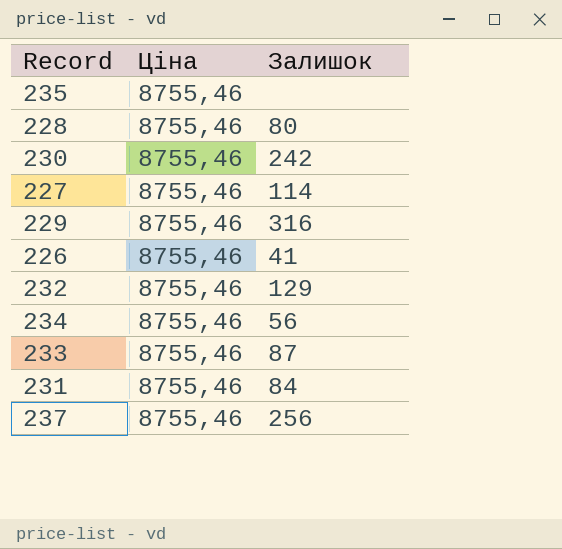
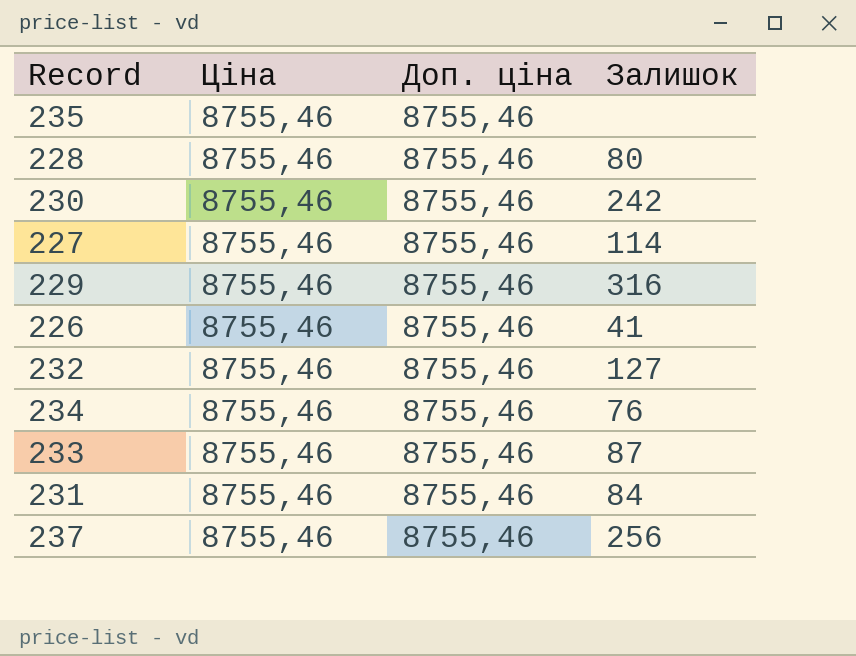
column Доп. ціна | position: none -> 3
232 | Залишок: 129 -> 127
234 | Залишок: 56 -> 76

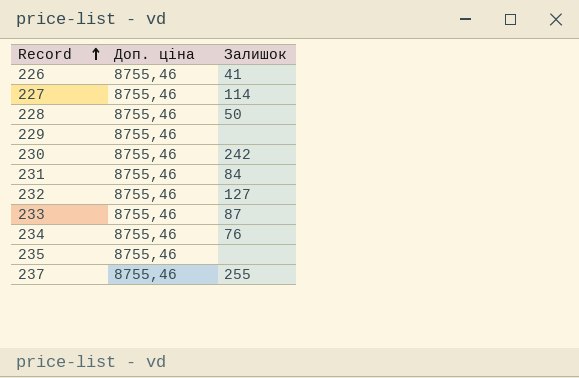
row order: none -> Record ascending
column Ціна | position: 2 -> none
228 | Залишок: 80 -> 50
229 | Залишок: 316 -> none
237 | Залишок: 256 -> 255

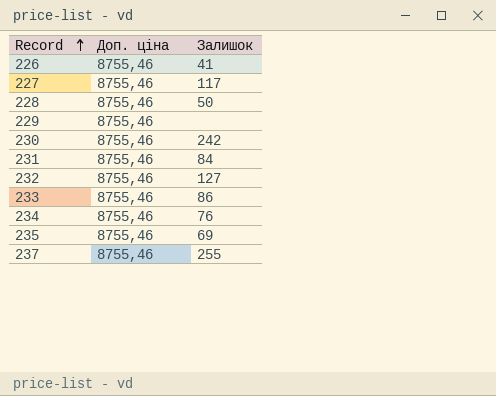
227 | Залишок: 114 -> 117
233 | Залишок: 87 -> 86
235 | Залишок: none -> 69

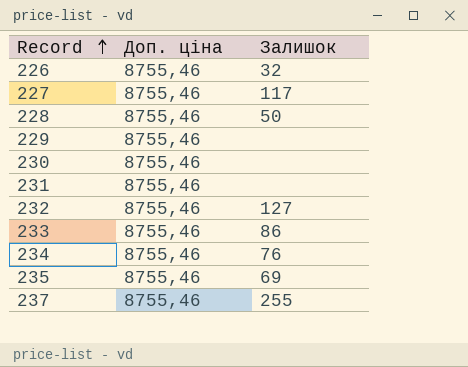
226 | Залишок: 41 -> 32
230 | Залишок: 242 -> none
231 | Залишок: 84 -> none

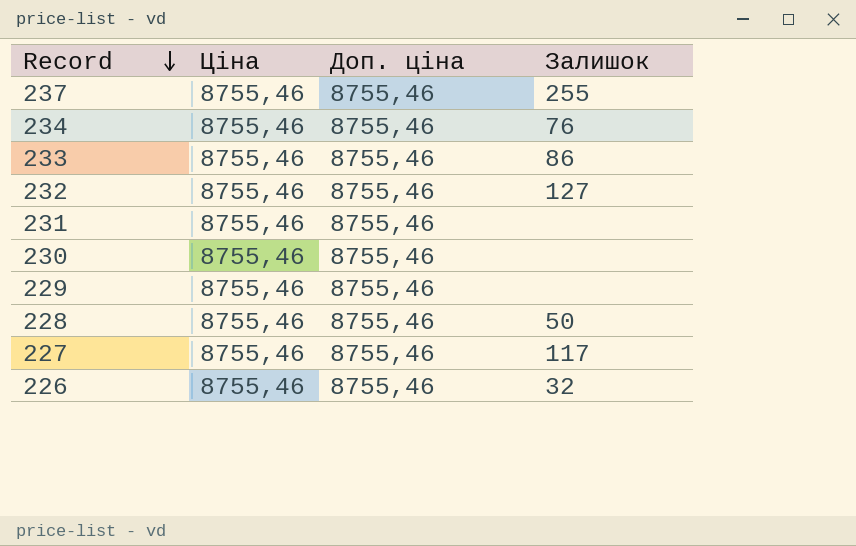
row order: Record ascending -> Record descending
column Ціна | position: none -> 2
row 235: 8755,46 | 69 -> none

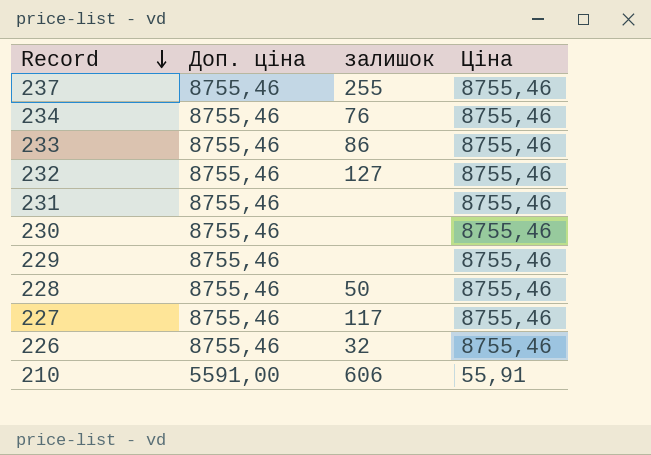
column name: Залишок -> залишок
column Ціна | position: 2 -> 4
row 210: none -> 5591,00 | 606 | 55,91

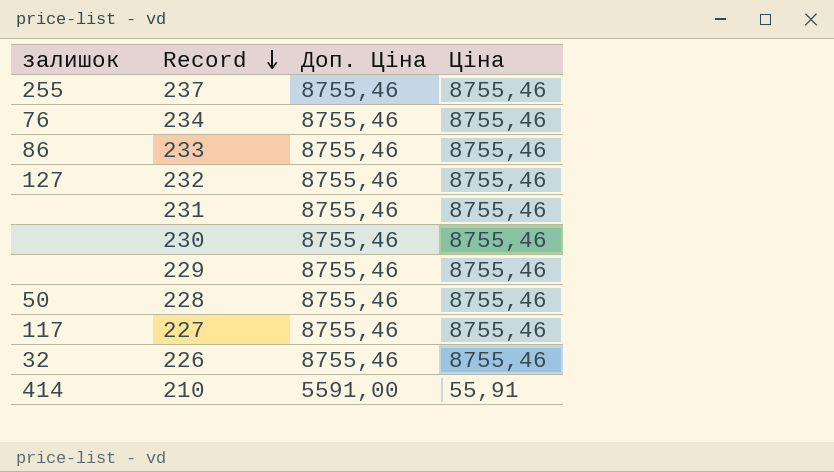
column залишок | position: 3 -> 1
column name: Доп. ціна -> Доп. Ціна
210 | залишок: 606 -> 414

